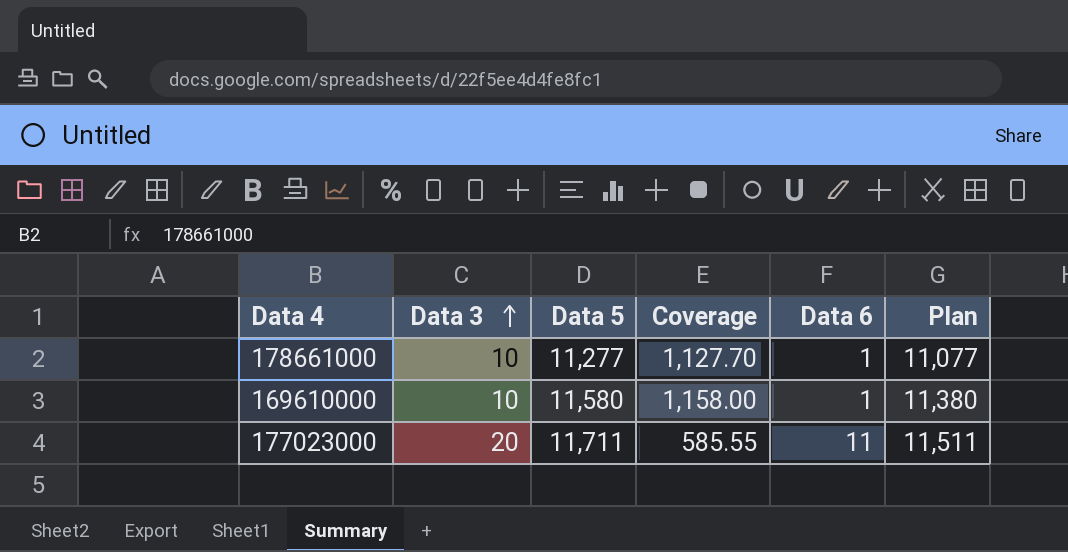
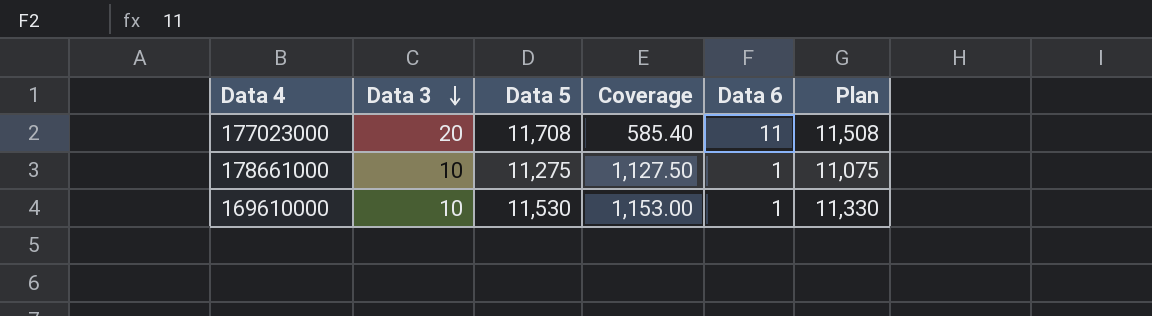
row order: Data 3 ascending -> Data 3 descending
177023000 | Data 5: 11,711 -> 11,708
177023000 | Coverage: 585.55 -> 585.40
177023000 | Plan: 11,511 -> 11,508
178661000 | Data 5: 11,277 -> 11,275
178661000 | Coverage: 1,127.70 -> 1,127.50
178661000 | Plan: 11,077 -> 11,075
169610000 | Data 5: 11,580 -> 11,530
169610000 | Coverage: 1,158.00 -> 1,153.00
169610000 | Plan: 11,380 -> 11,330

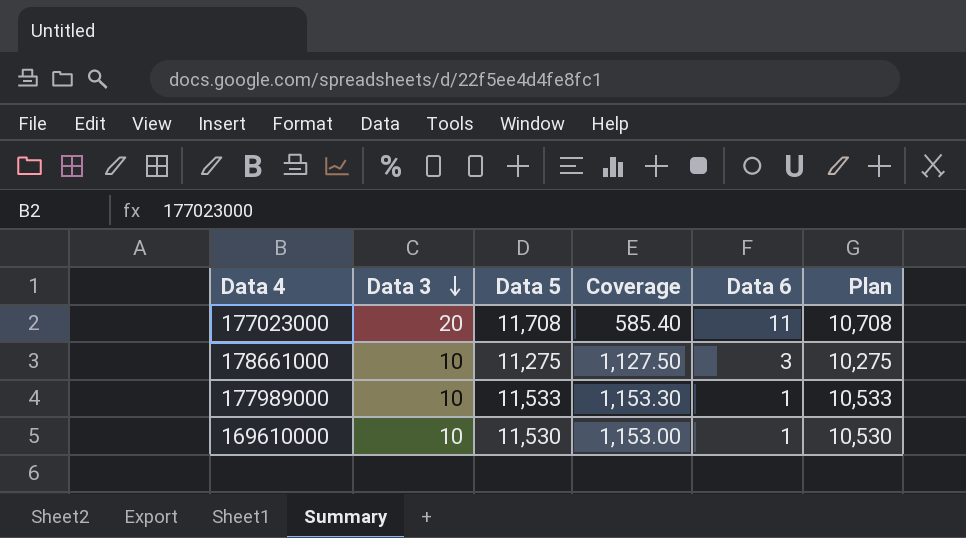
column Plan | formula: [Data 5] - 200 -> [Data 5] - 1000
178661000 | Data 6: 1 -> 3
row 177989000: none -> 10 | 11,533 | 1,153.30 | 1 | 10,533

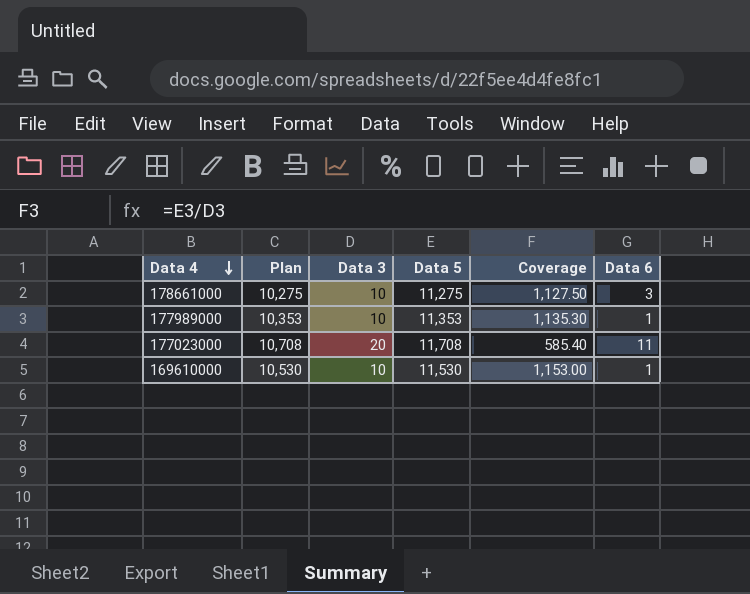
row order: Data 3 descending -> Data 4 descending
column Plan | position: 6 -> 2
177989000 | Plan: 10,533 -> 10,353
177989000 | Data 5: 11,533 -> 11,353
177989000 | Coverage: 1,153.30 -> 1,135.30

